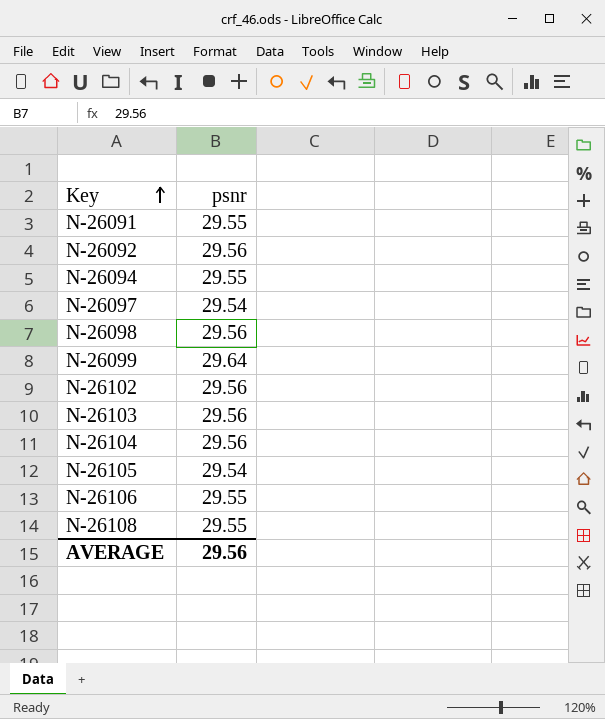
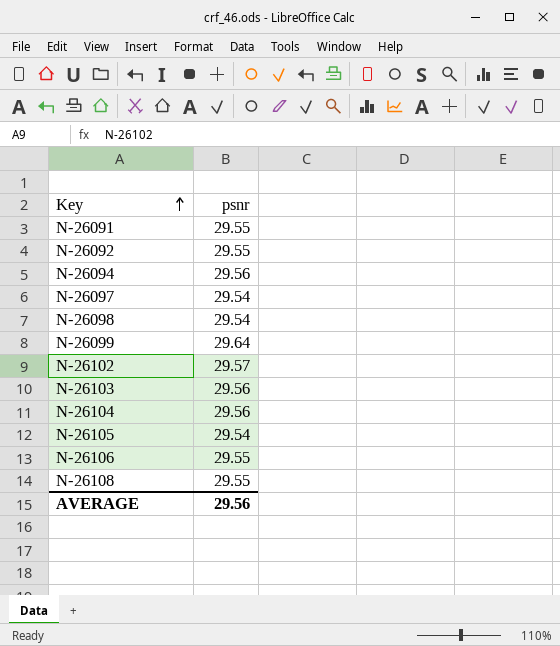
N-26092 | psnr: 29.56 -> 29.55
N-26094 | psnr: 29.55 -> 29.56
N-26098 | psnr: 29.56 -> 29.54
N-26102 | psnr: 29.56 -> 29.57

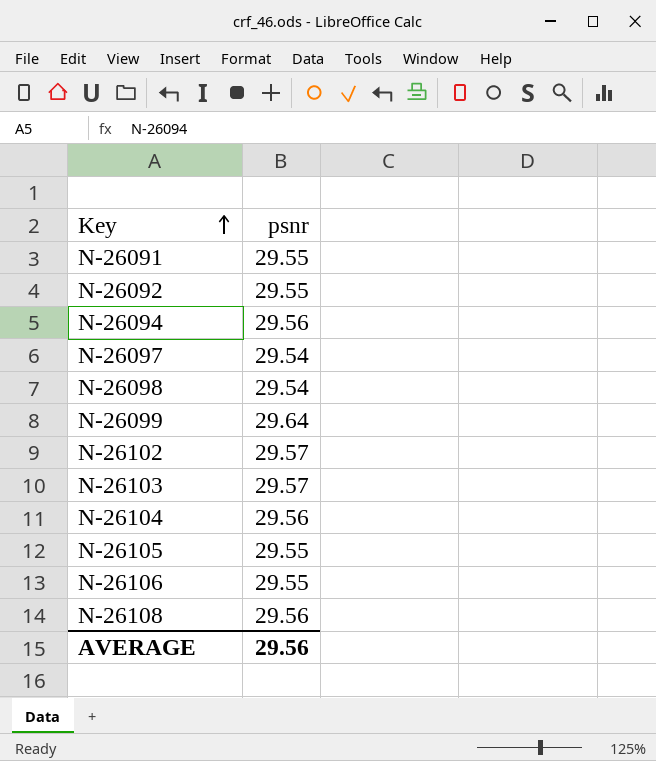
N-26103 | psnr: 29.56 -> 29.57
N-26105 | psnr: 29.54 -> 29.55
N-26108 | psnr: 29.55 -> 29.56

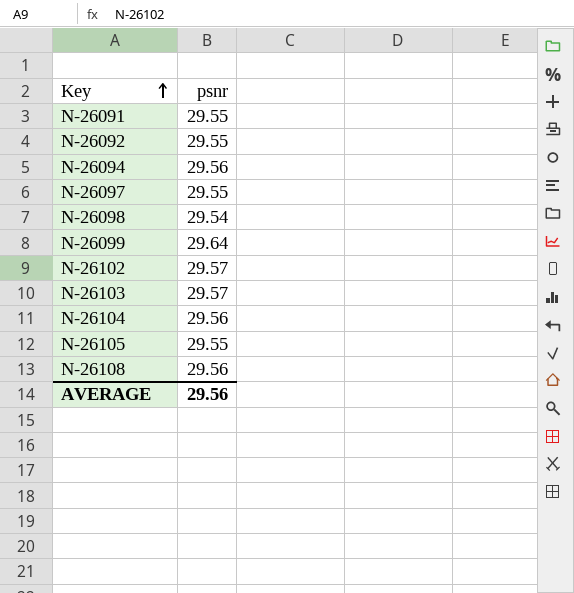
row N-26106: 29.55 -> none
N-26097 | psnr: 29.54 -> 29.55

